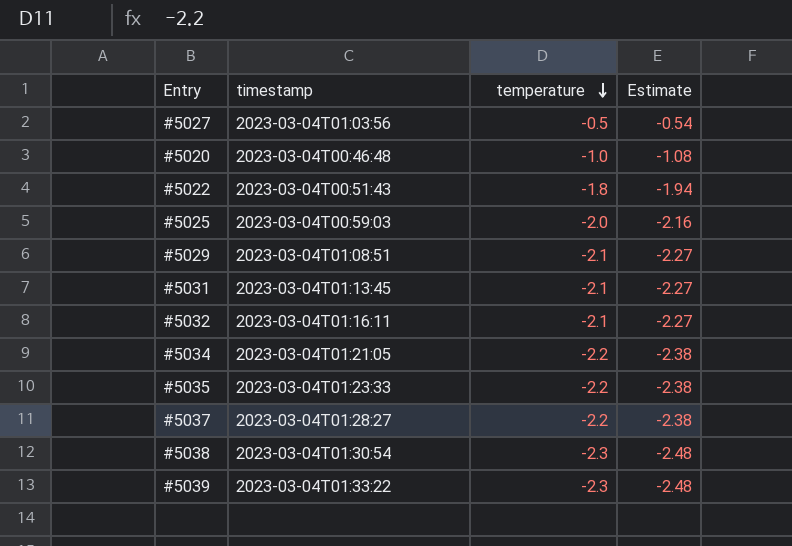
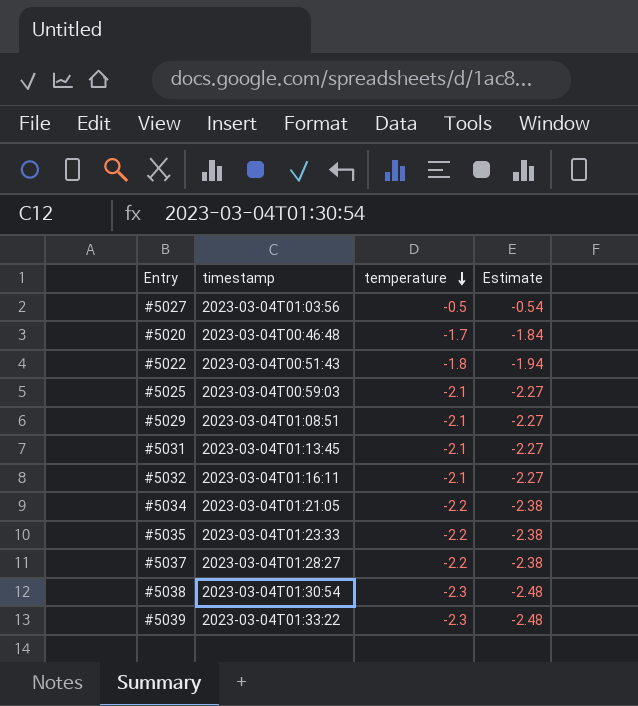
#5020 | temperature: -1.0 -> -1.7
#5020 | Estimate: -1.08 -> -1.84
#5025 | temperature: -2.0 -> -2.1
#5025 | Estimate: -2.16 -> -2.27

